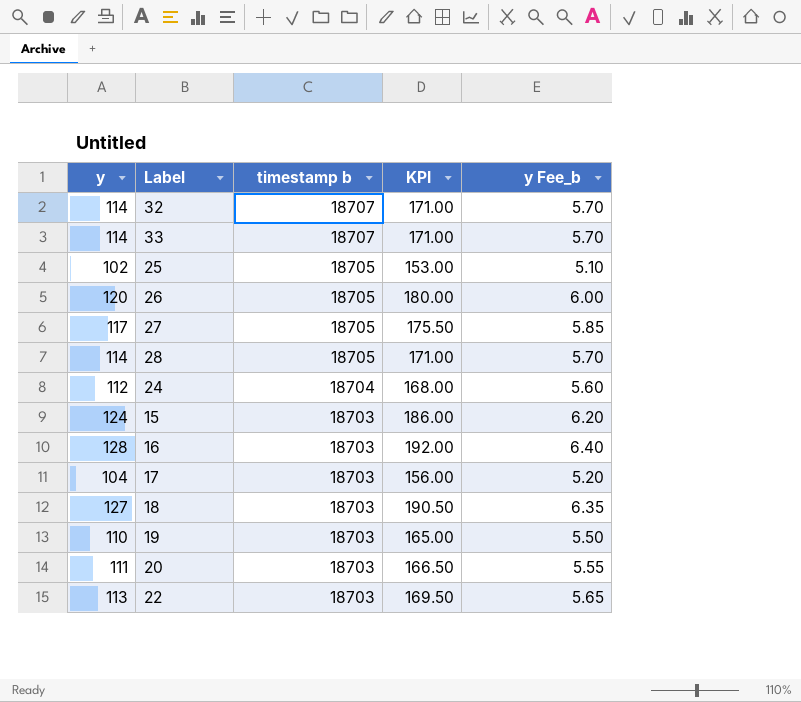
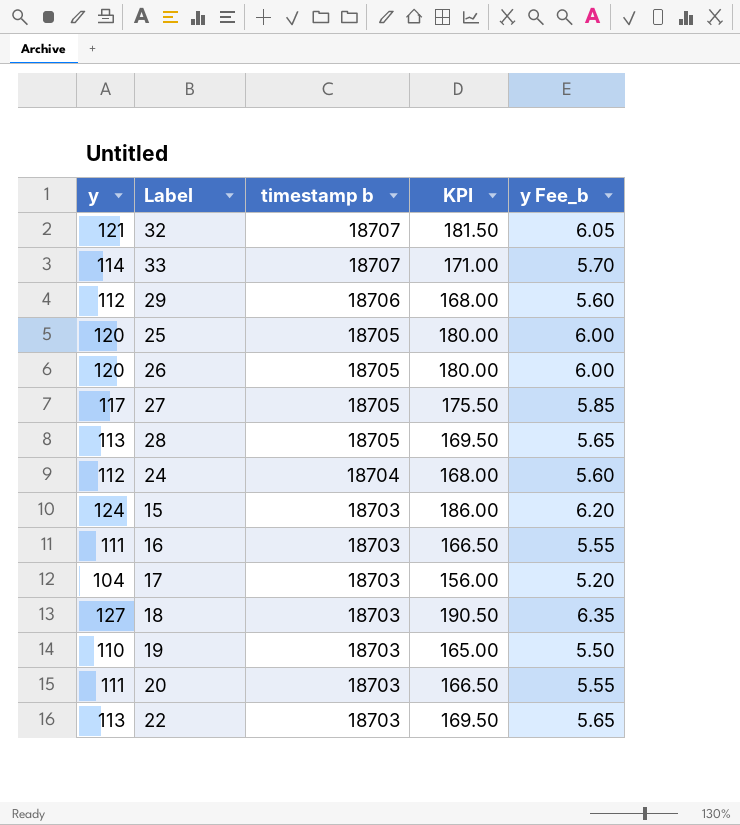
32 | y: 114 -> 121
32 | KPI: 171.00 -> 181.50
32 | y Fee_b: 5.70 -> 6.05
row 29: none -> 112 | 18706 | 168.00 | 5.60
25 | y: 102 -> 120
25 | KPI: 153.00 -> 180.00
25 | y Fee_b: 5.10 -> 6.00
28 | y: 114 -> 113
28 | KPI: 171.00 -> 169.50
28 | y Fee_b: 5.70 -> 5.65
16 | y: 128 -> 111
16 | KPI: 192.00 -> 166.50
16 | y Fee_b: 6.40 -> 5.55

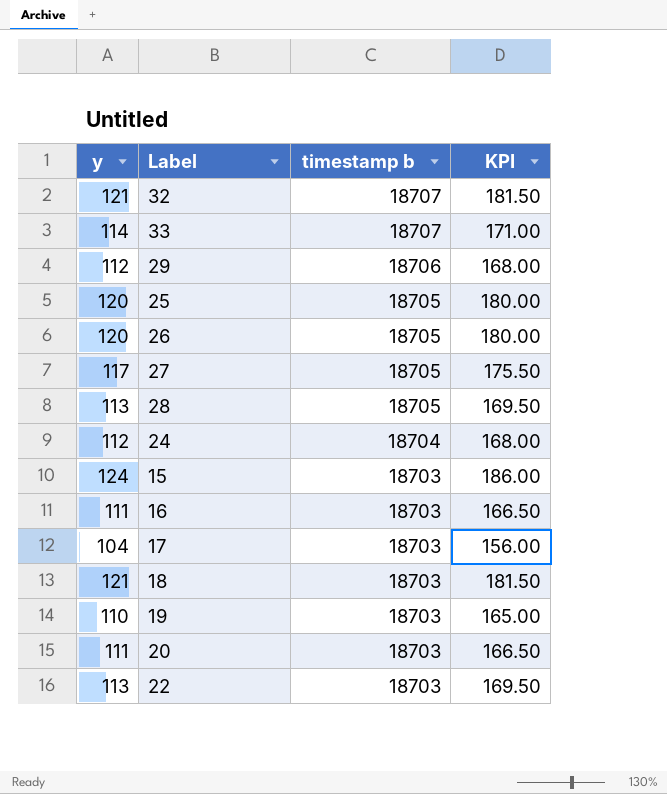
column y Fee_b | formula: [y] * 0.05 -> none
18 | y: 127 -> 121
18 | KPI: 190.50 -> 181.50

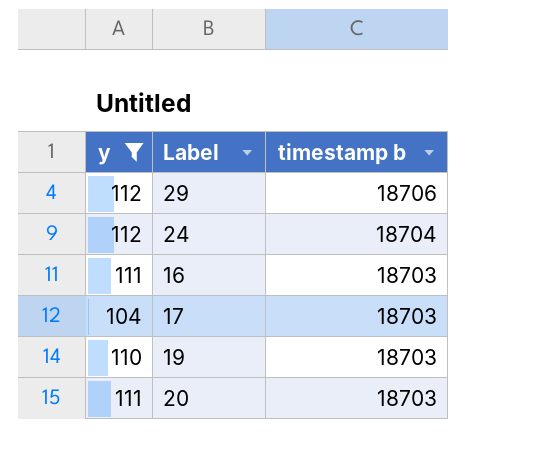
filter: none -> y <= 112
column KPI | formula: [y] * 1.5 -> none

